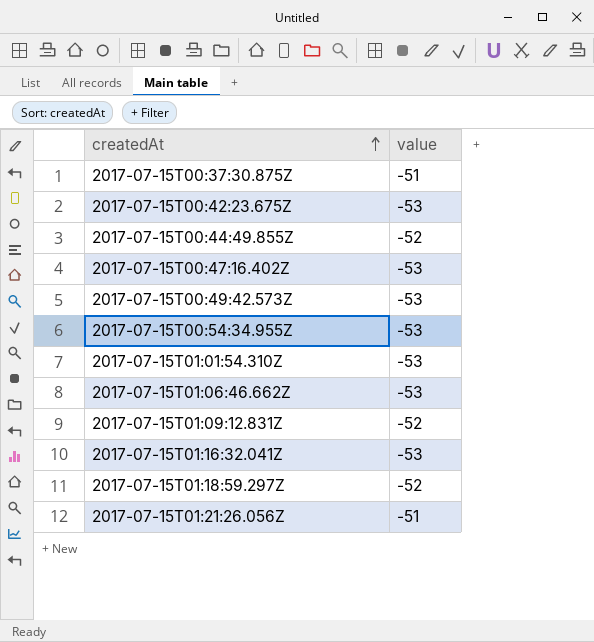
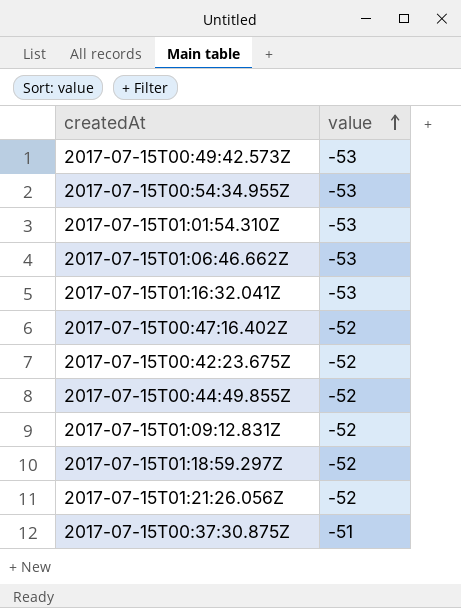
row order: createdAt ascending -> value ascending
2017-07-15T00:47:16.402Z | value: -53 -> -52
2017-07-15T00:42:23.675Z | value: -53 -> -52
2017-07-15T01:21:26.056Z | value: -51 -> -52

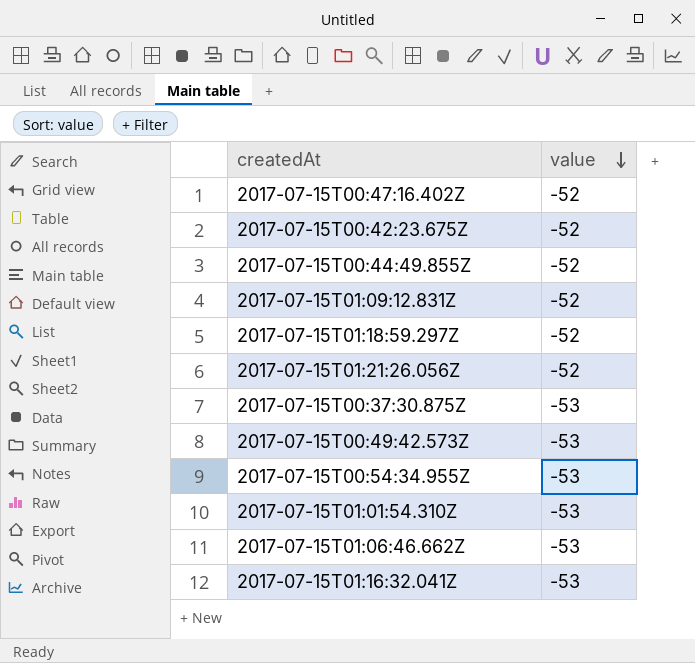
row order: value ascending -> value descending
2017-07-15T00:37:30.875Z | value: -51 -> -53

